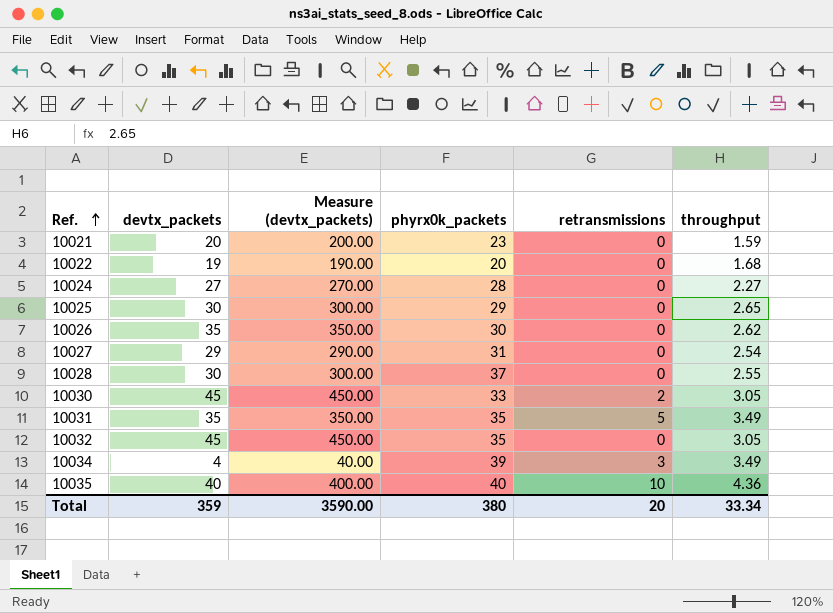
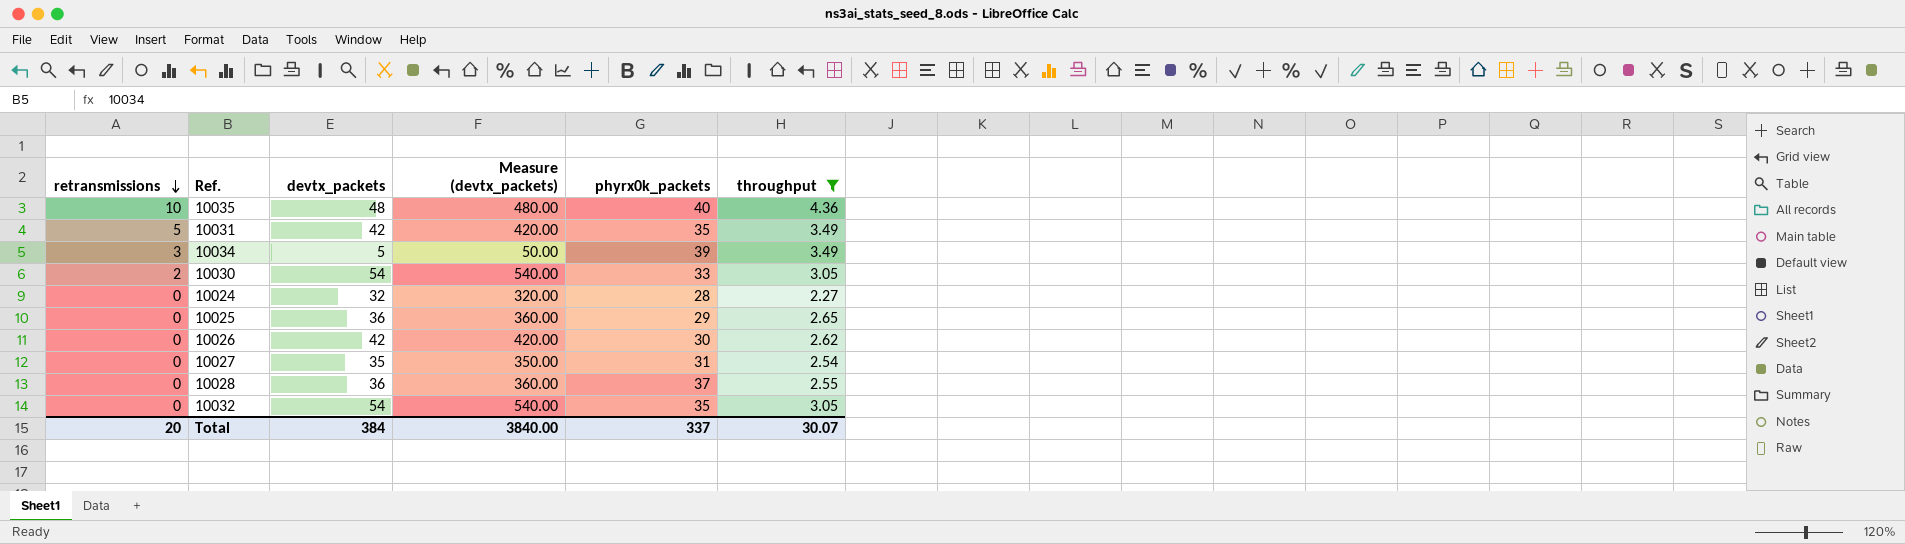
filter: none -> throughput >= 2.27
row order: Ref. ascending -> retransmissions descending
column retransmissions | position: 5 -> 1
10035 | devtx_packets: 40 -> 48
10035 | Measure (devtx_packets): 400.00 -> 480.00
10031 | devtx_packets: 35 -> 42
10031 | Measure (devtx_packets): 350.00 -> 420.00
10034 | devtx_packets: 4 -> 5
10034 | Measure (devtx_packets): 40.00 -> 50.00
10030 | devtx_packets: 45 -> 54
10030 | Measure (devtx_packets): 450.00 -> 540.00
10024 | devtx_packets: 27 -> 32
10024 | Measure (devtx_packets): 270.00 -> 320.00
10025 | devtx_packets: 30 -> 36
10025 | Measure (devtx_packets): 300.00 -> 360.00
10026 | devtx_packets: 35 -> 42
10026 | Measure (devtx_packets): 350.00 -> 420.00
10027 | devtx_packets: 29 -> 35
10027 | Measure (devtx_packets): 290.00 -> 350.00
10028 | devtx_packets: 30 -> 36
10028 | Measure (devtx_packets): 300.00 -> 360.00
10032 | devtx_packets: 45 -> 54
10032 | Measure (devtx_packets): 450.00 -> 540.00
Total | devtx_packets: 359 -> 384
Total | Measure (devtx_packets): 3590.00 -> 3840.00
Total | phyrx0k_packets: 380 -> 337
Total | throughput: 33.34 -> 30.07

